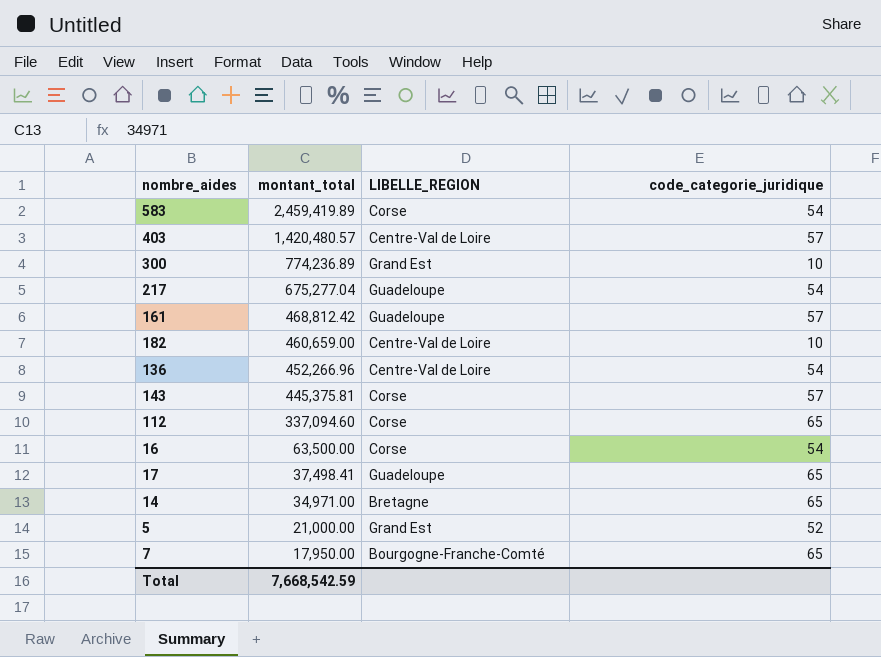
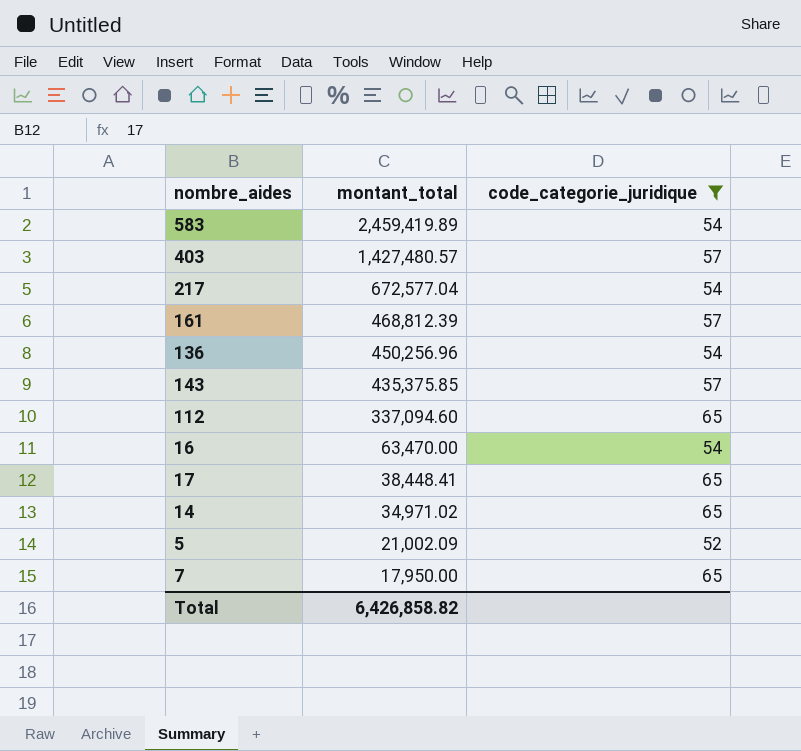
filter: none -> code_categorie_juridique != 10
column LIBELLE_REGION | position: 3 -> none
403 | montant_total: 1,420,480.57 -> 1,427,480.57
217 | montant_total: 675,277.04 -> 672,577.04
161 | montant_total: 468,812.42 -> 468,812.39
136 | montant_total: 452,266.96 -> 450,256.96
143 | montant_total: 445,375.81 -> 435,375.85
16 | montant_total: 63,500.00 -> 63,470.00
17 | montant_total: 37,498.41 -> 38,448.41
14 | montant_total: 34,971.00 -> 34,971.02
5 | montant_total: 21,000.00 -> 21,002.09
Total | montant_total: 7,668,542.59 -> 6,426,858.82

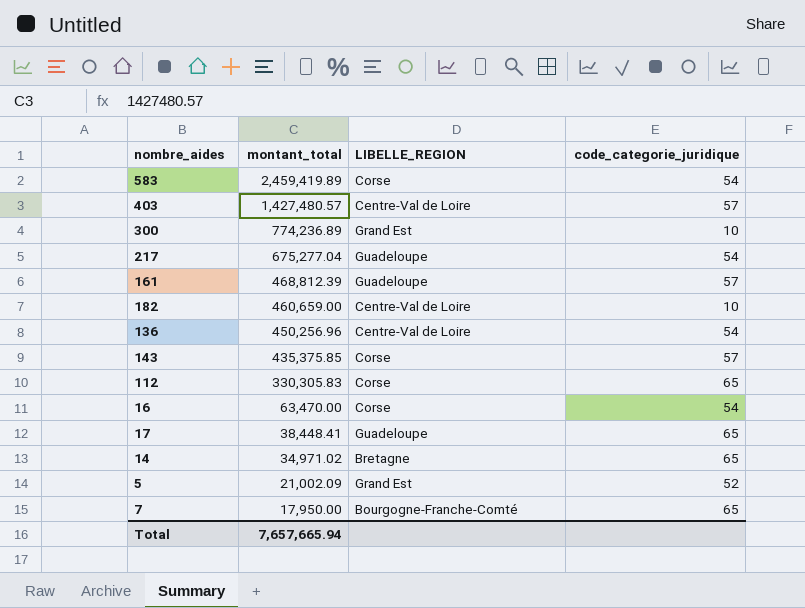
filter: code_categorie_juridique != 10 -> none
column LIBELLE_REGION | position: none -> 3
217 | montant_total: 672,577.04 -> 675,277.04
112 | montant_total: 337,094.60 -> 330,305.83
Total | montant_total: 6,426,858.82 -> 7,657,665.94

